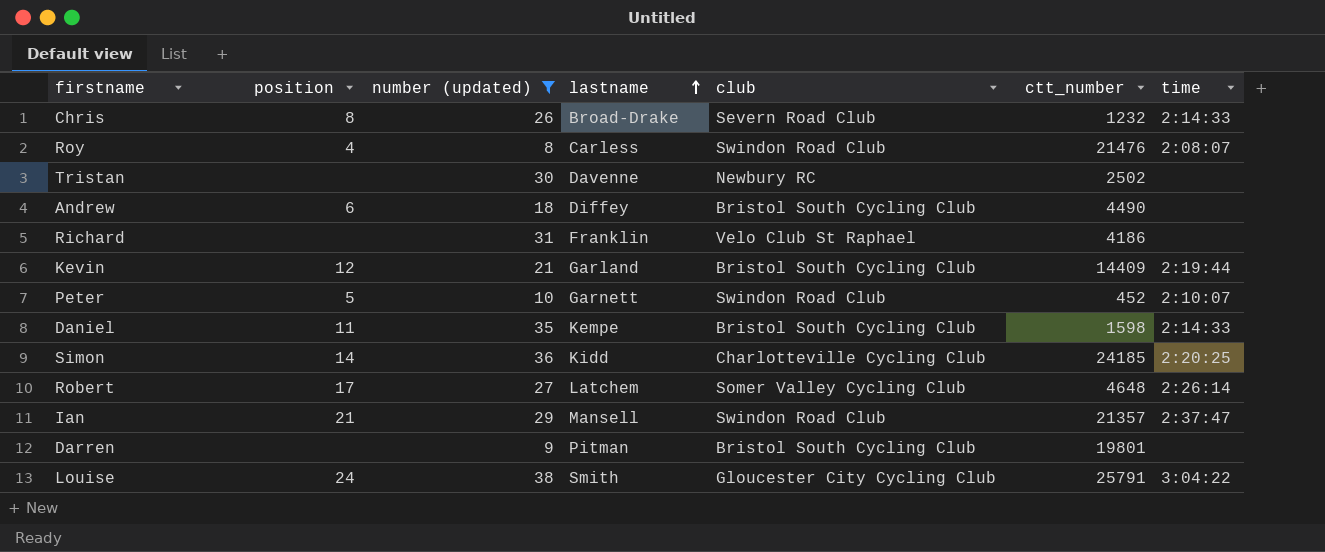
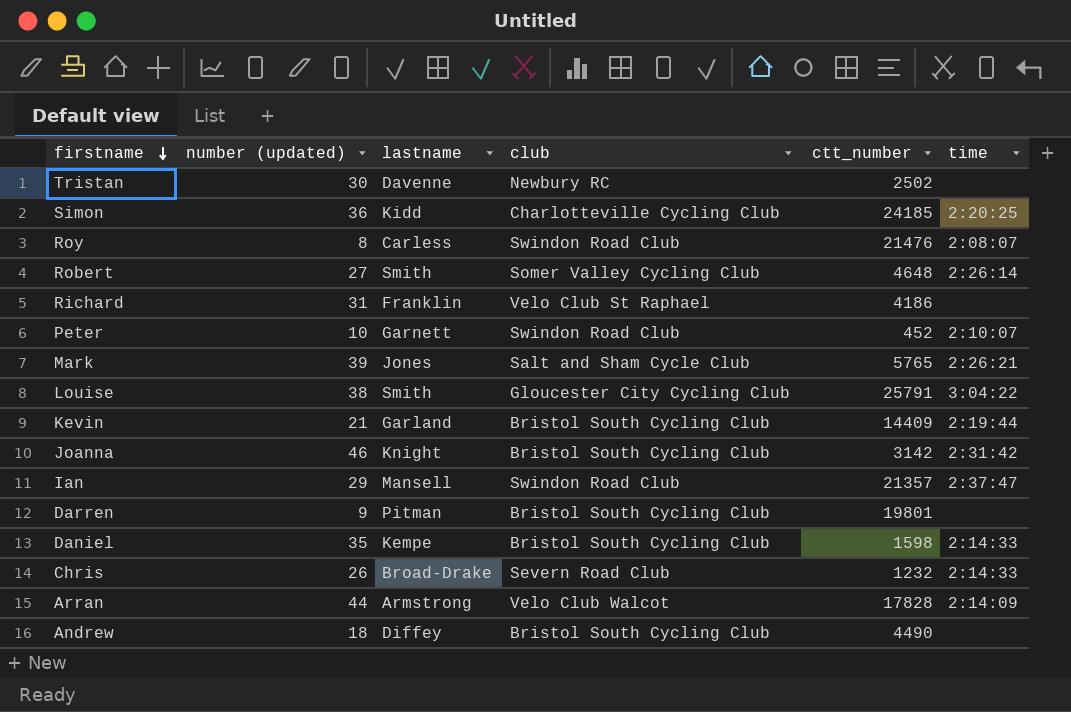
filter: number (updated) <= 38 -> none
row order: lastname ascending -> firstname descending
column position | position: 2 -> none
Robert | lastname: Latchem -> Smith

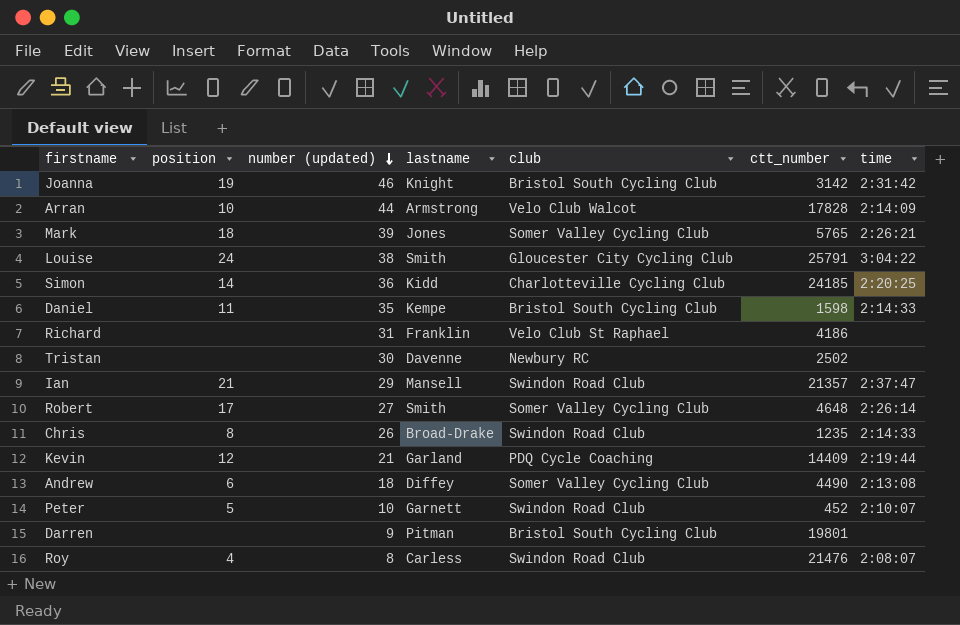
row order: firstname descending -> number (updated) descending
column position | position: none -> 2
Mark | club: Salt and Sham Cycle Club -> Somer Valley Cycling Club
Chris | club: Severn Road Club -> Swindon Road Club
Chris | ctt_number: 1232 -> 1235
Kevin | club: Bristol South Cycling Club -> PDQ Cycle Coaching
Andrew | club: Bristol South Cycling Club -> Somer Valley Cycling Club
Andrew | time: none -> 2:13:08

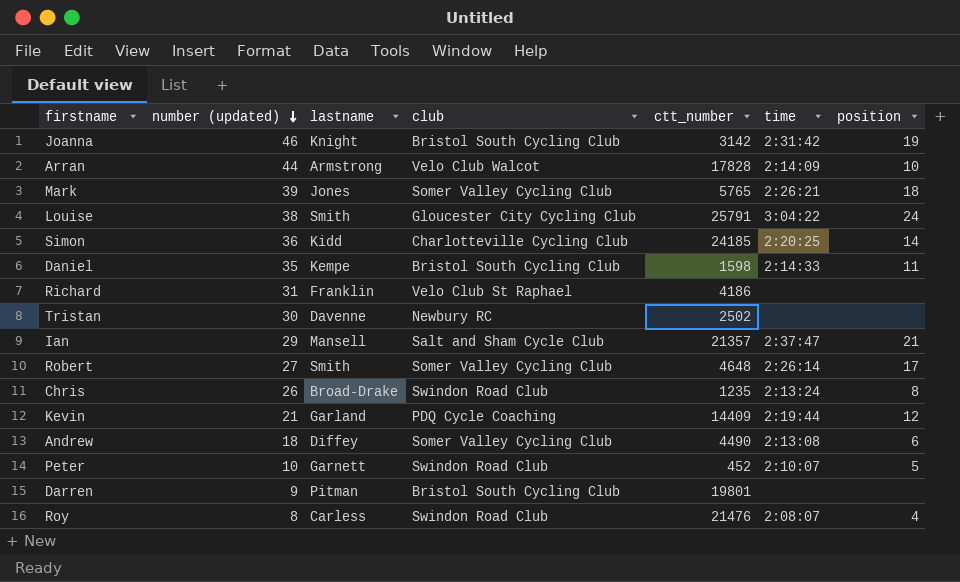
column position | position: 2 -> 7
Ian | club: Swindon Road Club -> Salt and Sham Cycle Club
Chris | time: 2:14:33 -> 2:13:24

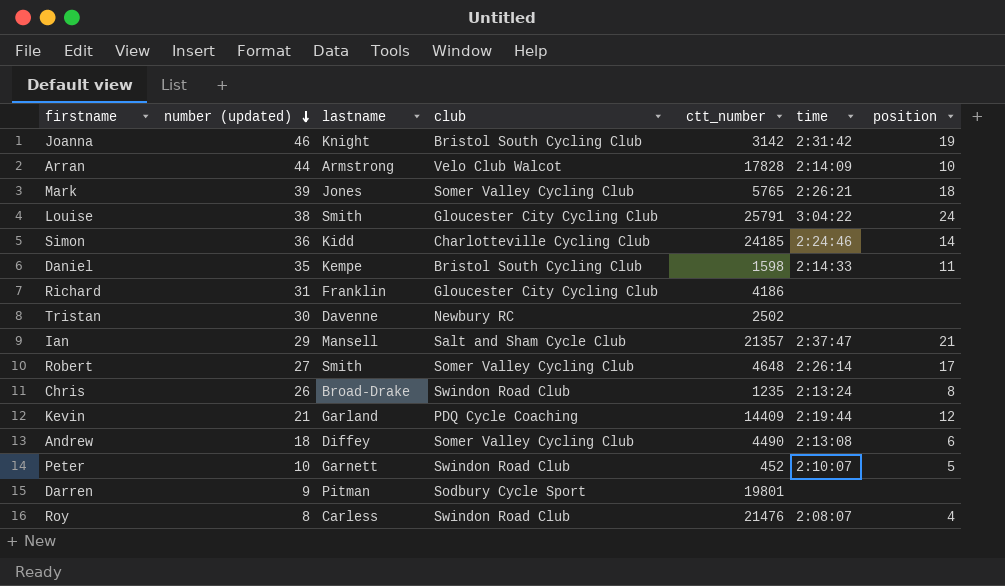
Simon | time: 2:20:25 -> 2:24:46
Richard | club: Velo Club St Raphael -> Gloucester City Cycling Club
Darren | club: Bristol South Cycling Club -> Sodbury Cycle Sport

